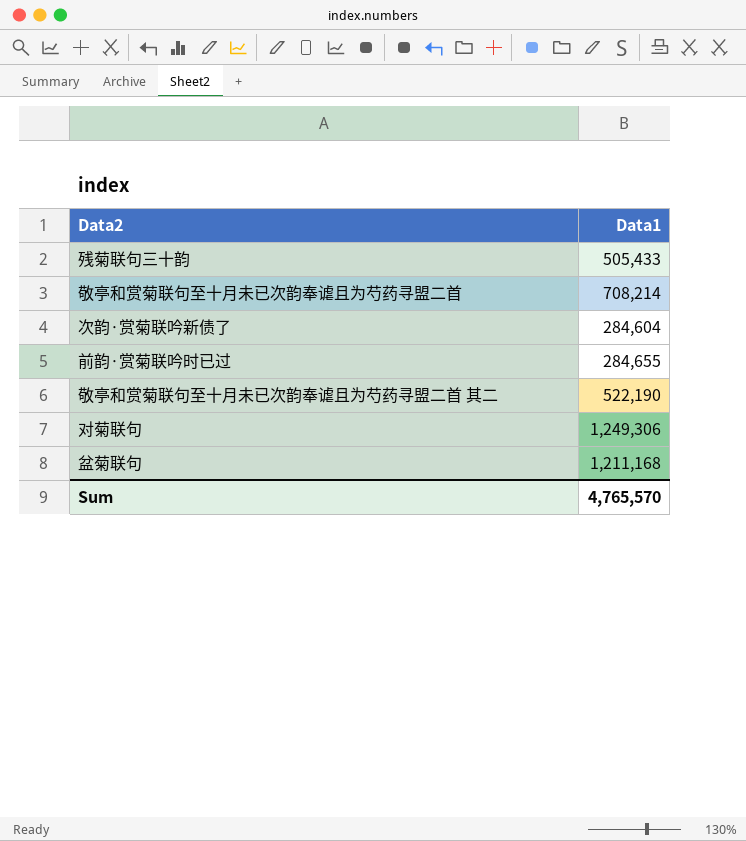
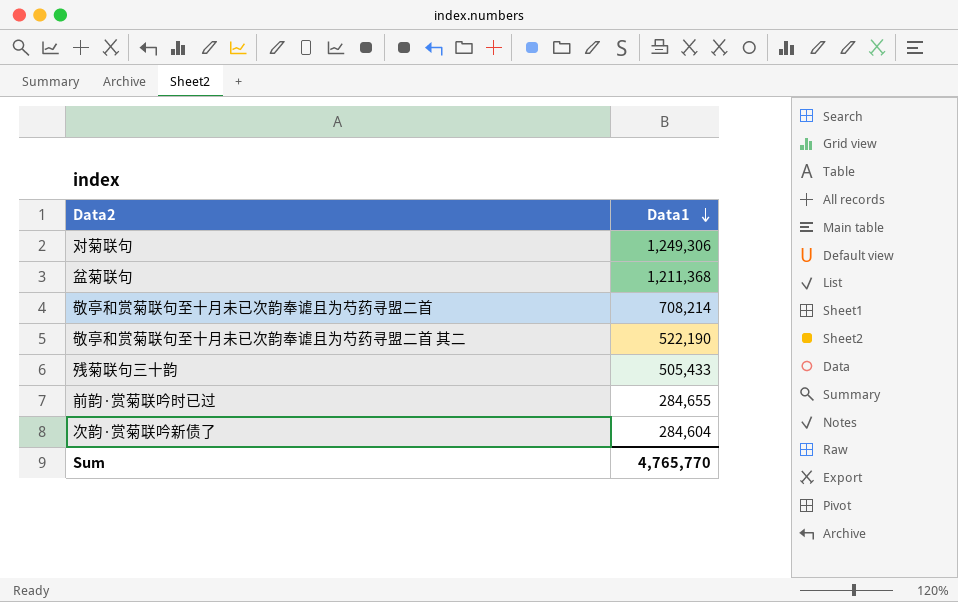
row order: none -> Data1 descending
盆菊联句 | Data1: 1,211,168 -> 1,211,368
Sum | Data1: 4,765,570 -> 4,765,770

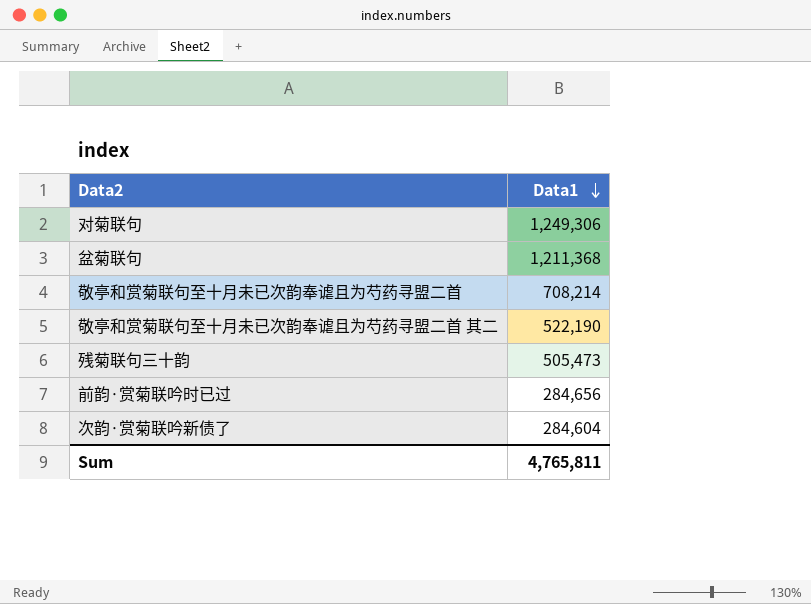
残菊联句三十韵 | Data1: 505,433 -> 505,473
前韵·赏菊联吟时已过 | Data1: 284,655 -> 284,656
Sum | Data1: 4,765,770 -> 4,765,811

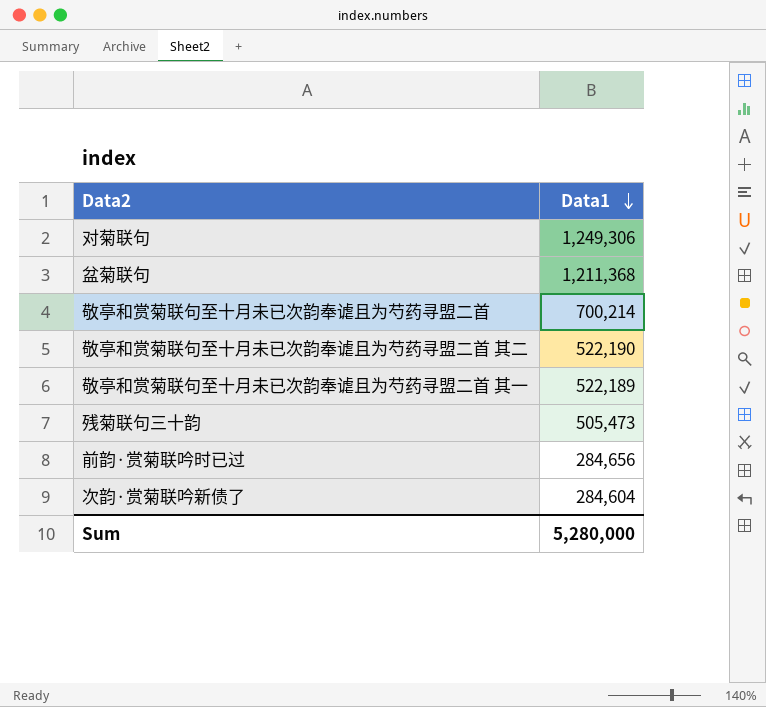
敬亭和赏菊联句至十月未已次韵奉谑且为芍药寻盟二首 | Data1: 708,214 -> 700,214
row 敬亭和赏菊联句至十月未已次韵奉谑且为芍药寻盟二首 其一: none -> 522,189
Sum | Data1: 4,765,811 -> 5,280,000

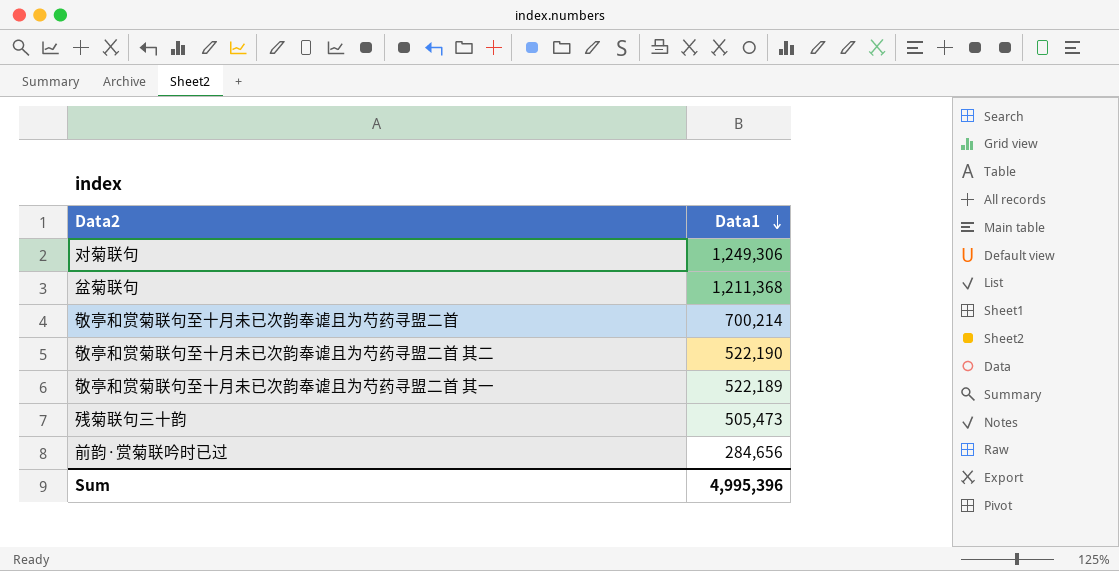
row 次韵·赏菊联吟新债了: 284,604 -> none
Sum | Data1: 5,280,000 -> 4,995,396

